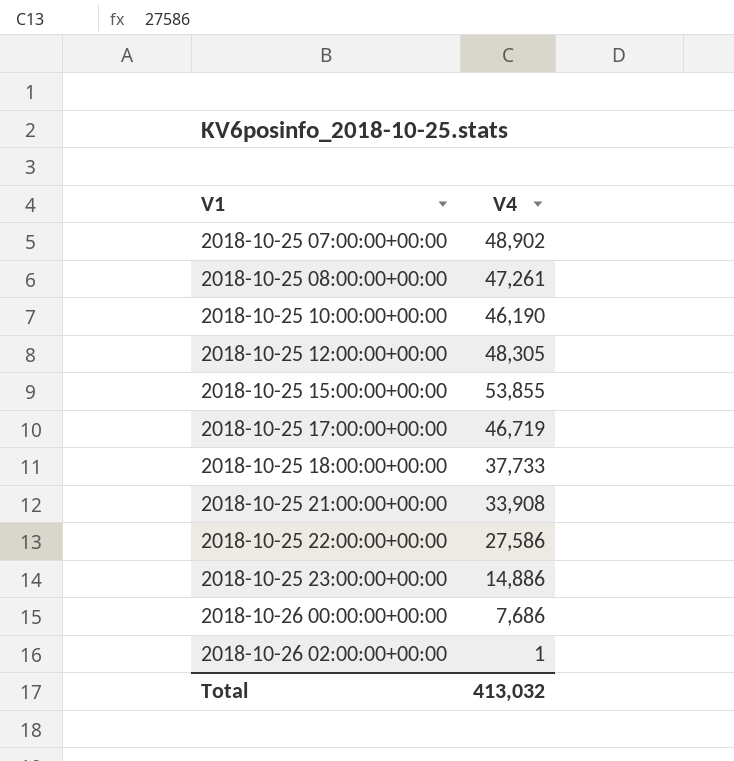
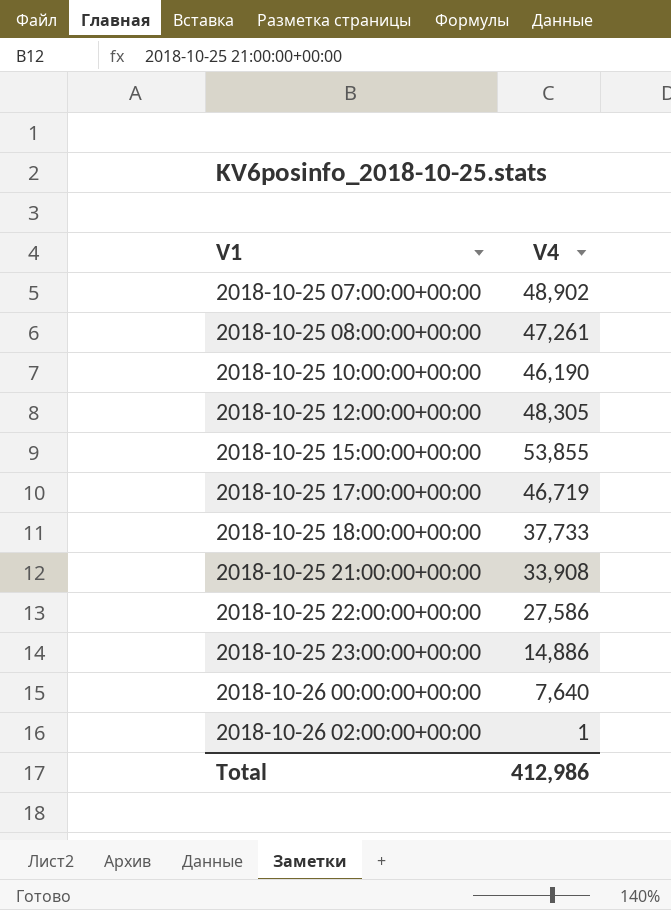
2018-10-26 00:00:00+00:00 | V4: 7,686 -> 7,640
Total | V4: 413,032 -> 412,986

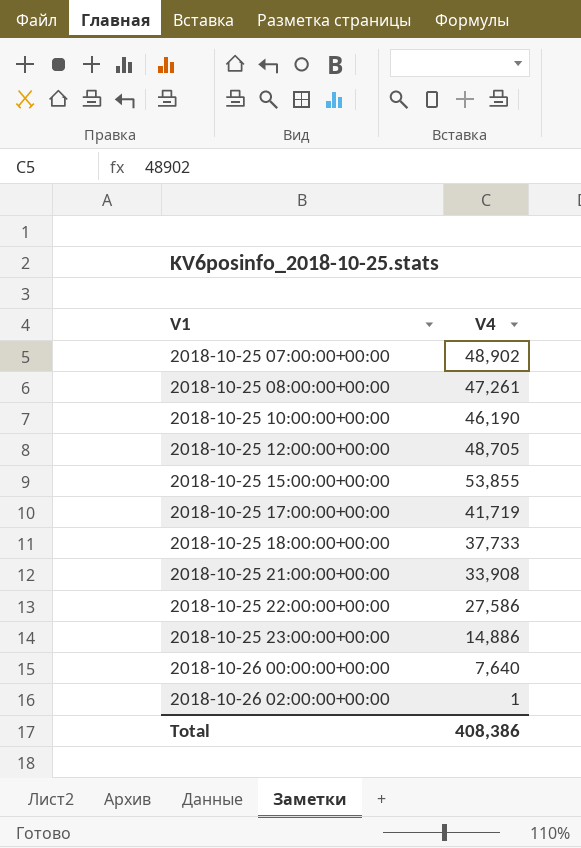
2018-10-25 12:00:00+00:00 | V4: 48,305 -> 48,705
2018-10-25 17:00:00+00:00 | V4: 46,719 -> 41,719
Total | V4: 412,986 -> 408,386

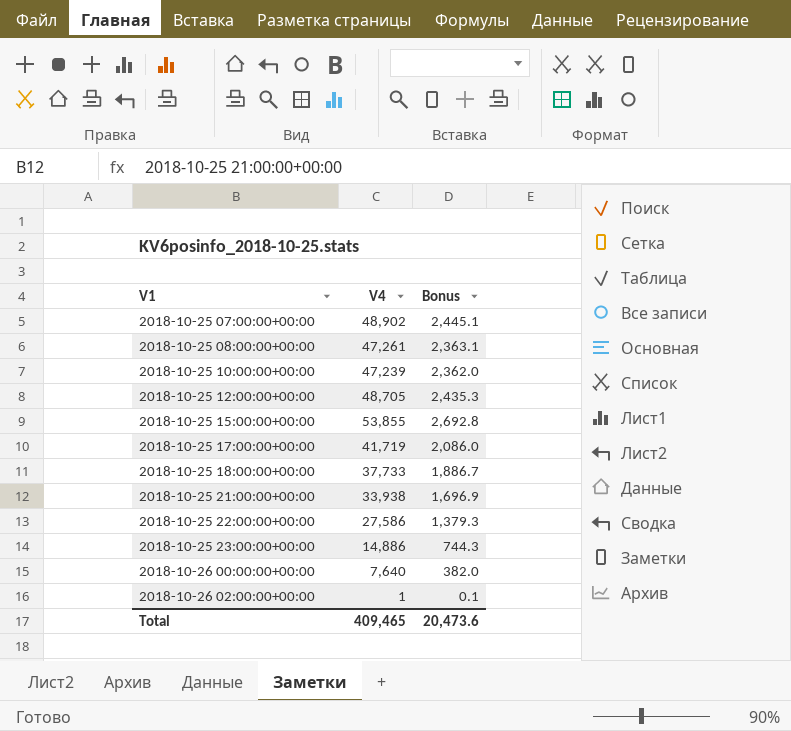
column Bonus | formula: none -> [V4] * 0.05
2018-10-25 10:00:00+00:00 | V4: 46,190 -> 47,239
2018-10-25 21:00:00+00:00 | V4: 33,908 -> 33,938
Total | V4: 408,386 -> 409,465

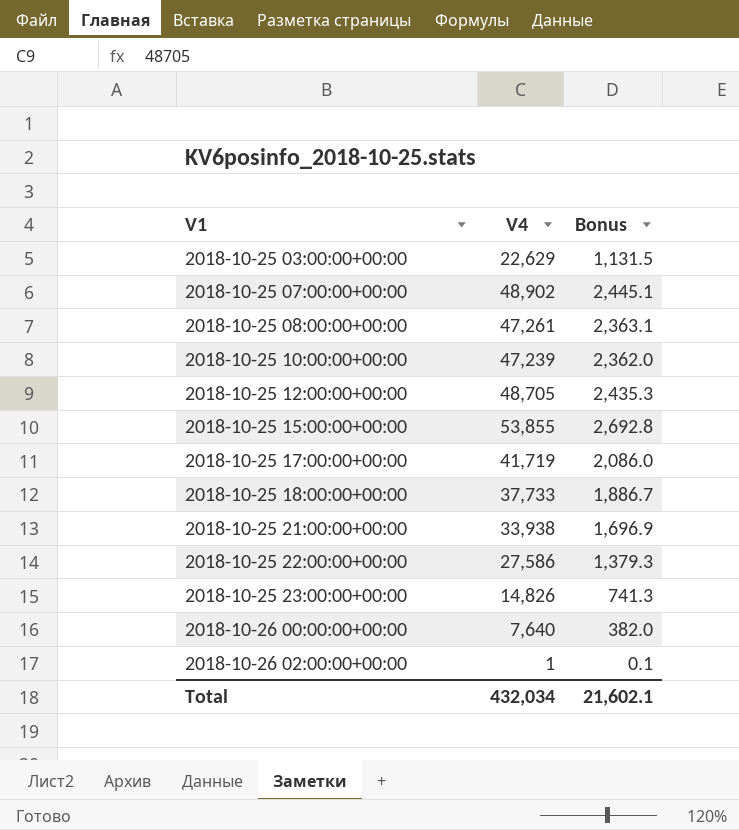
row 2018-10-25 03:00:00+00:00: none -> 22,629 | 1,131.5
2018-10-25 23:00:00+00:00 | V4: 14,886 -> 14,826
2018-10-25 23:00:00+00:00 | Bonus: 744.3 -> 741.3
Total | V4: 409,465 -> 432,034
Total | Bonus: 20,473.6 -> 21,602.1

